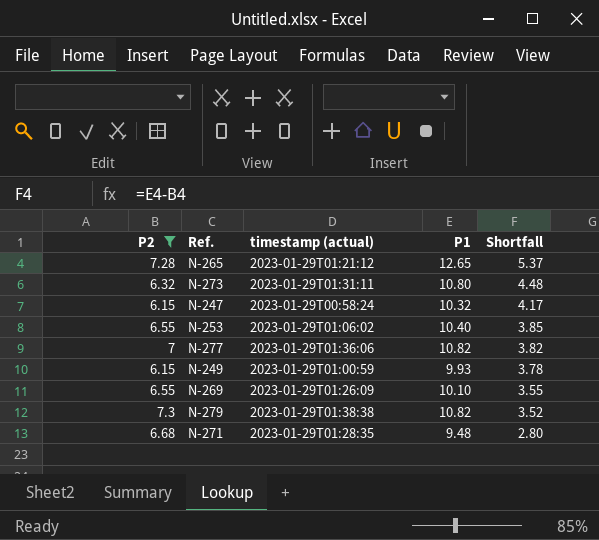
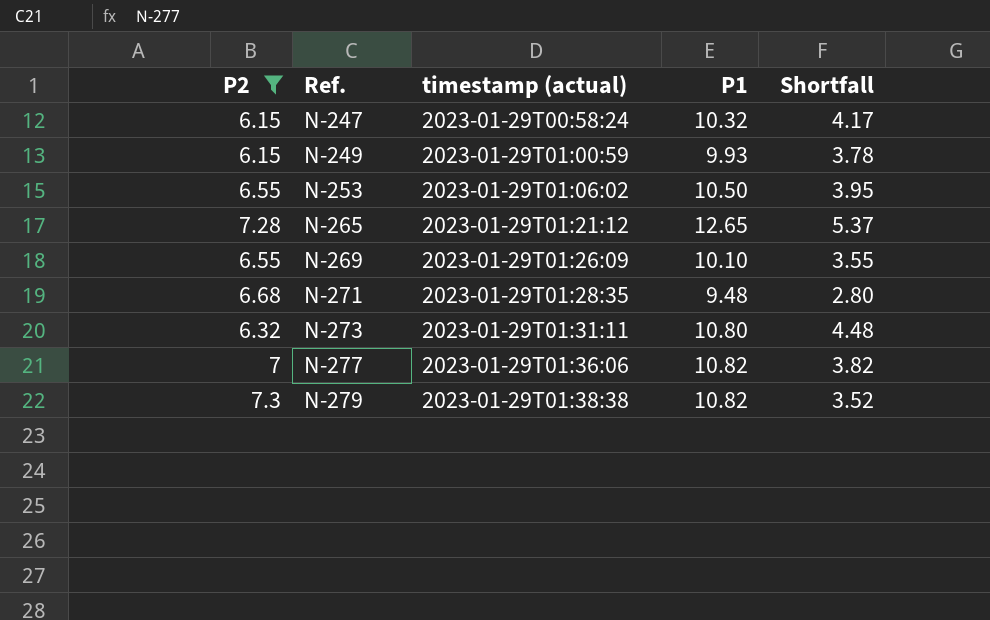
row order: Shortfall descending -> Ref. ascending
N-253 | P1: 10.40 -> 10.50
N-253 | Shortfall: 3.85 -> 3.95

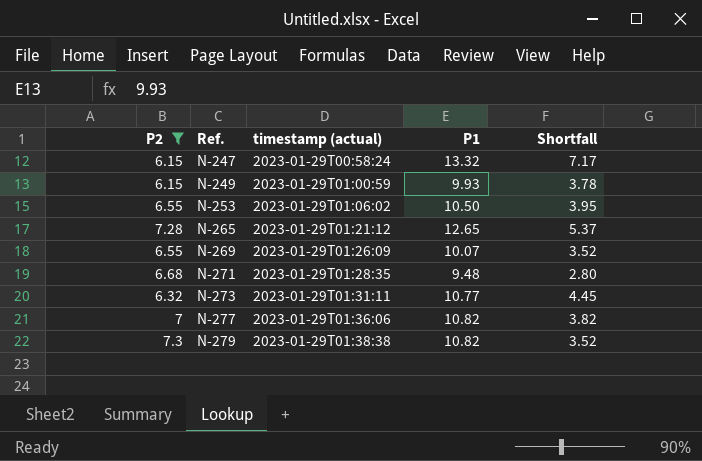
N-247 | P1: 10.32 -> 13.32
N-247 | Shortfall: 4.17 -> 7.17
N-269 | P1: 10.10 -> 10.07
N-269 | Shortfall: 3.55 -> 3.52
N-273 | P1: 10.80 -> 10.77
N-273 | Shortfall: 4.48 -> 4.45

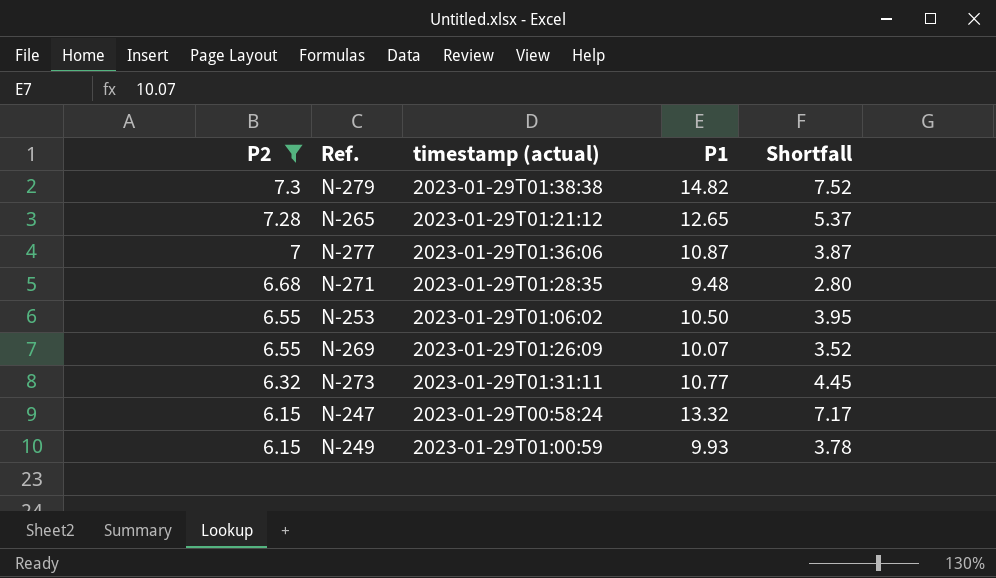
row order: Ref. ascending -> P2 descending
N-279 | P1: 10.82 -> 14.82
N-279 | Shortfall: 3.52 -> 7.52
N-277 | P1: 10.82 -> 10.87
N-277 | Shortfall: 3.82 -> 3.87

